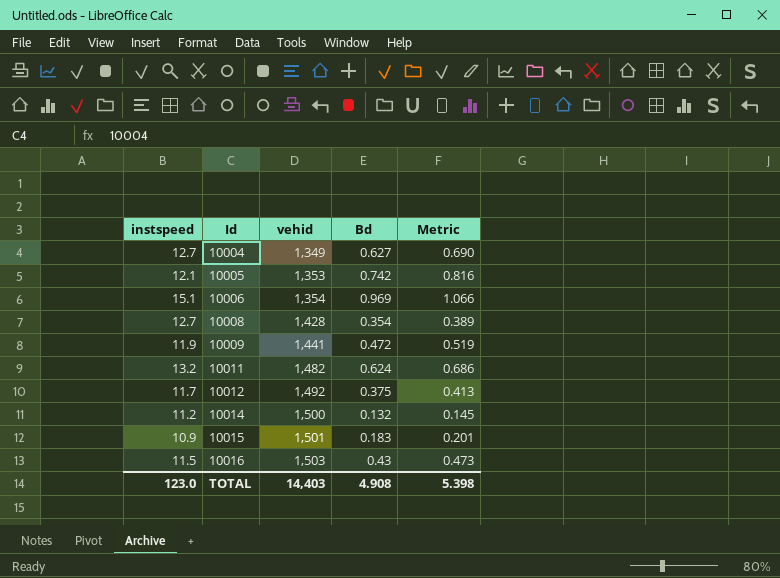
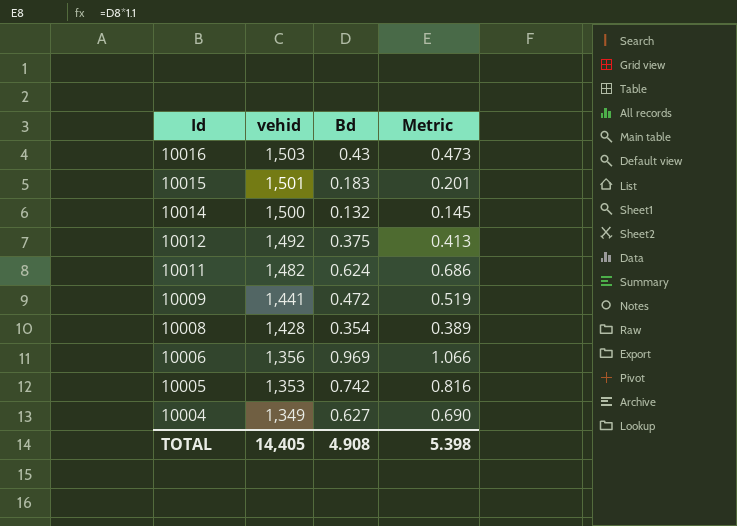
row order: Id ascending -> Id descending
column instspeed | position: 1 -> none
10006 | vehid: 1,354 -> 1,356
TOTAL | vehid: 14,403 -> 14,405

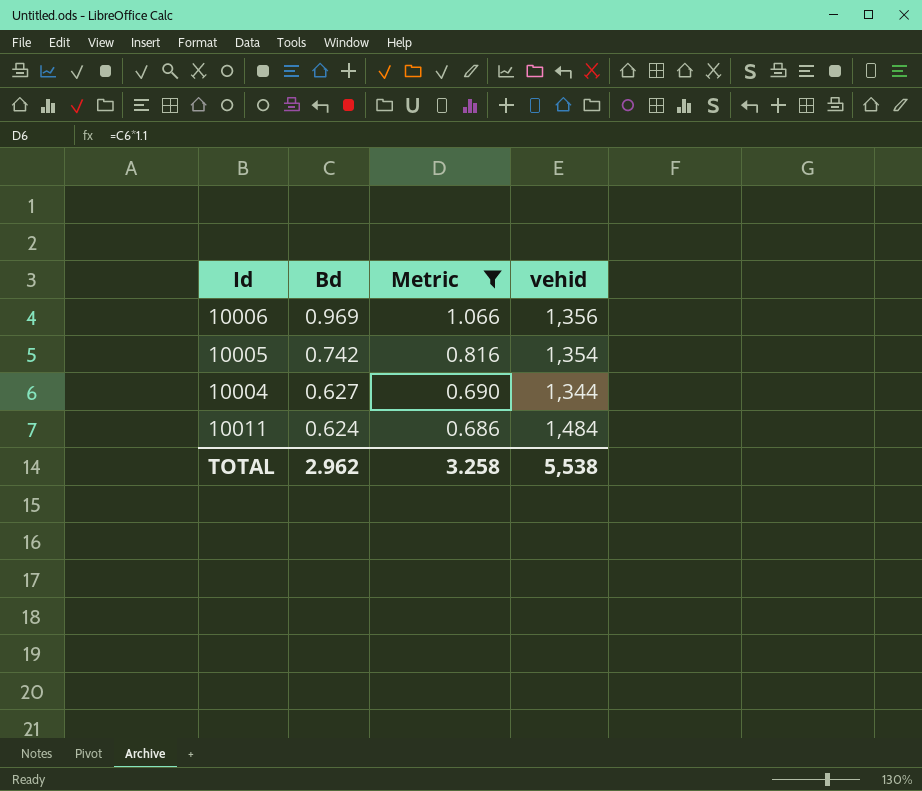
filter: none -> Metric >= 0.686
row order: Id descending -> Bd descending
column vehid | position: 2 -> 4
10005 | vehid: 1,353 -> 1,354
10004 | vehid: 1,349 -> 1,344
10011 | vehid: 1,482 -> 1,484
TOTAL | Bd: 4.908 -> 2.962
TOTAL | Metric: 5.398 -> 3.258
TOTAL | vehid: 14,405 -> 5,538

